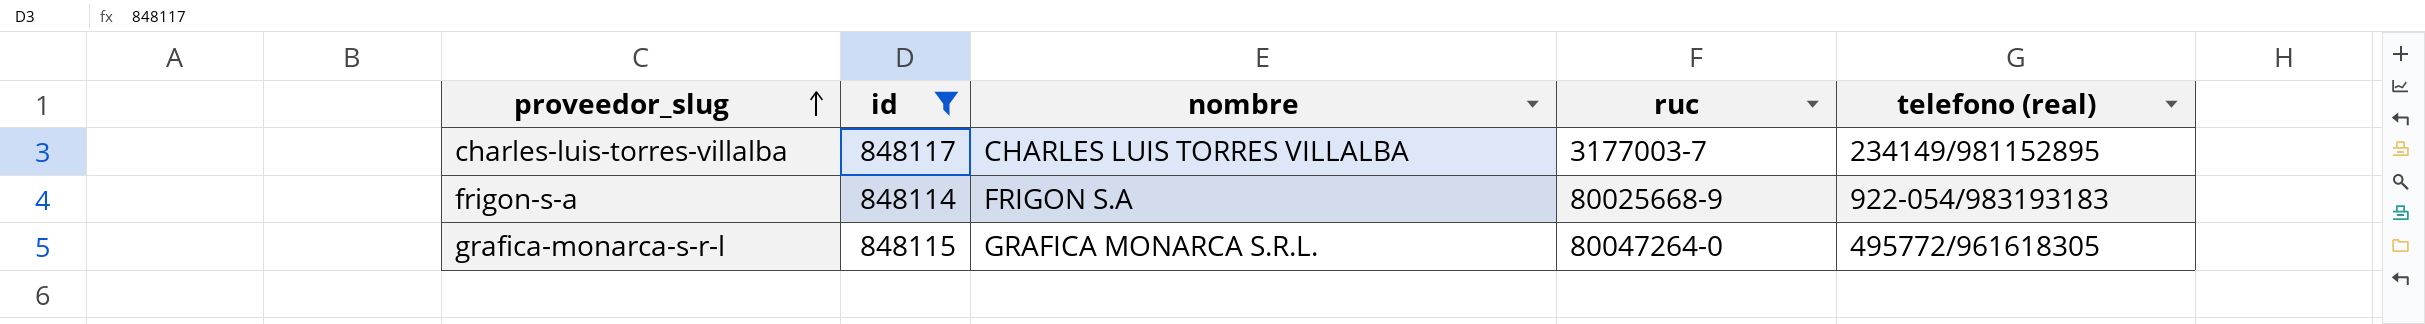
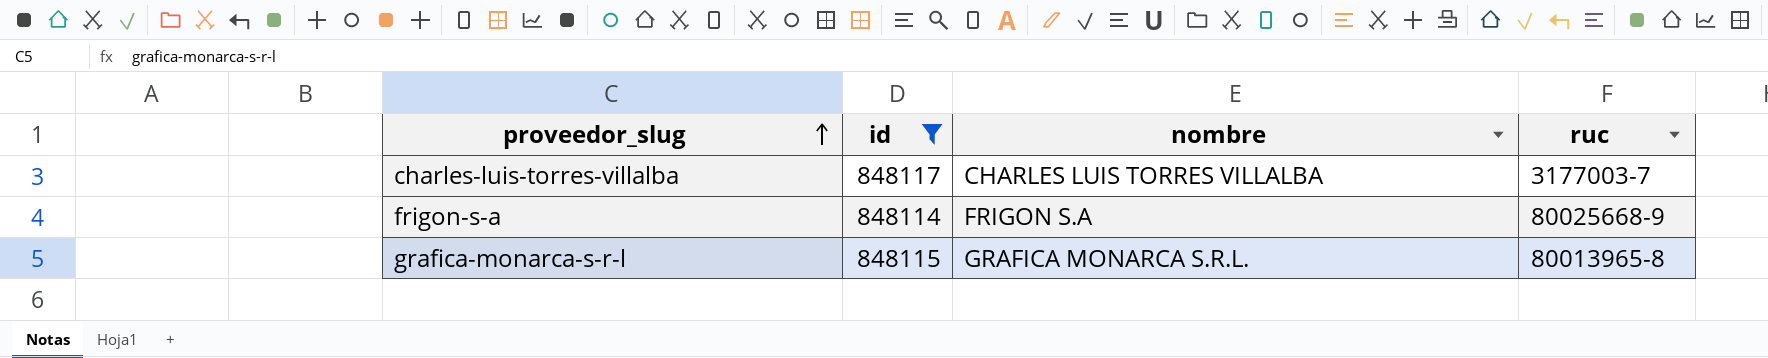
column telefono (real) | position: 5 -> none
grafica-monarca-s-r-l | ruc: 80047264-0 -> 80013965-8

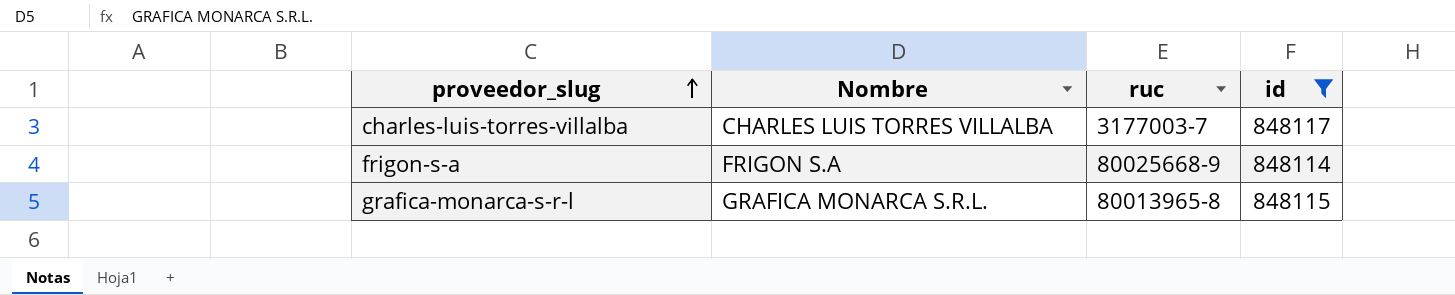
column name: nombre -> Nombre
column id | position: 2 -> 4

